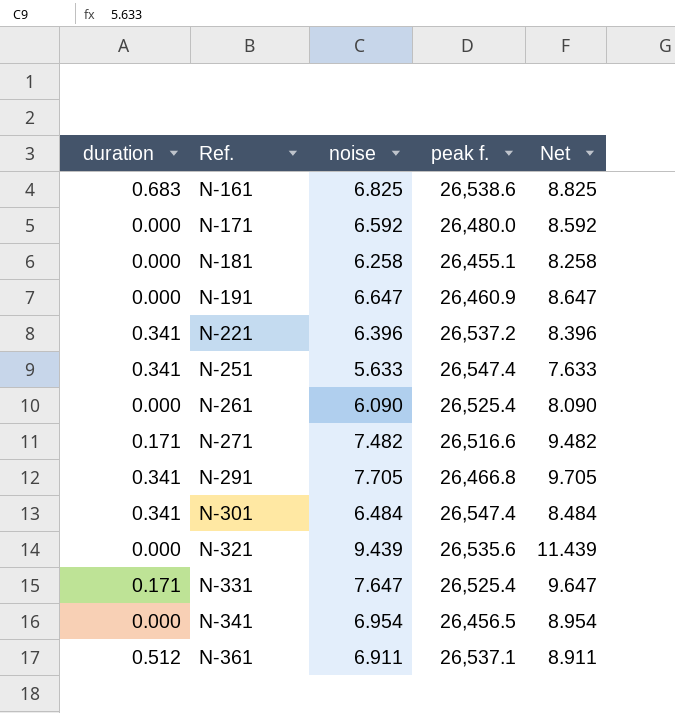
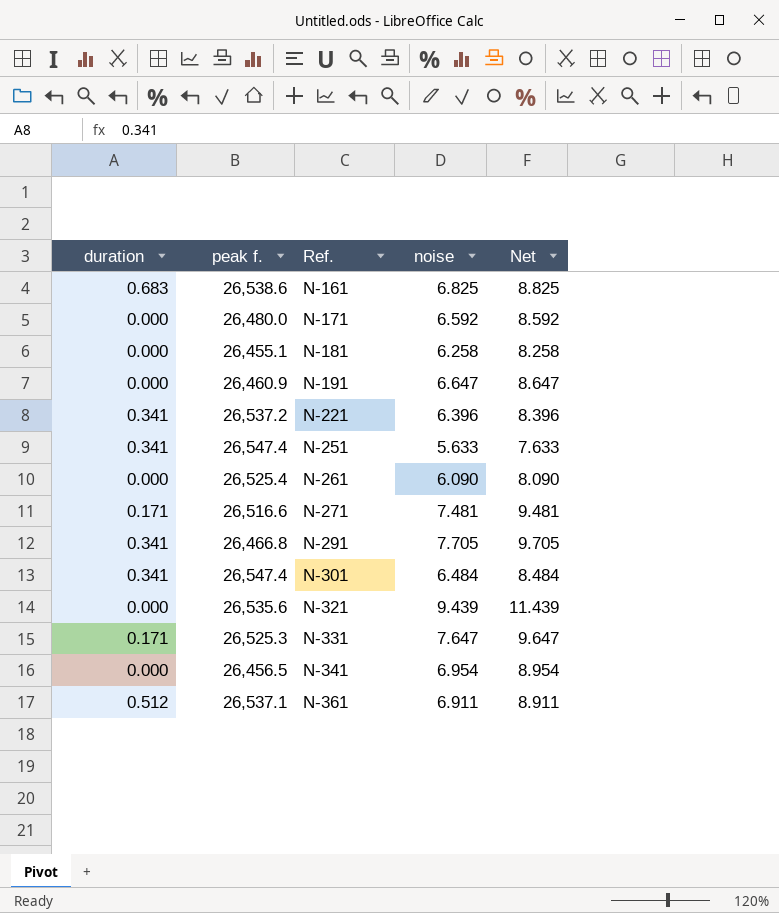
column peak f. | position: 4 -> 2
N-271 | noise: 7.482 -> 7.481
N-271 | Net: 9.482 -> 9.481
N-331 | peak f.: 26,525.4 -> 26,525.3

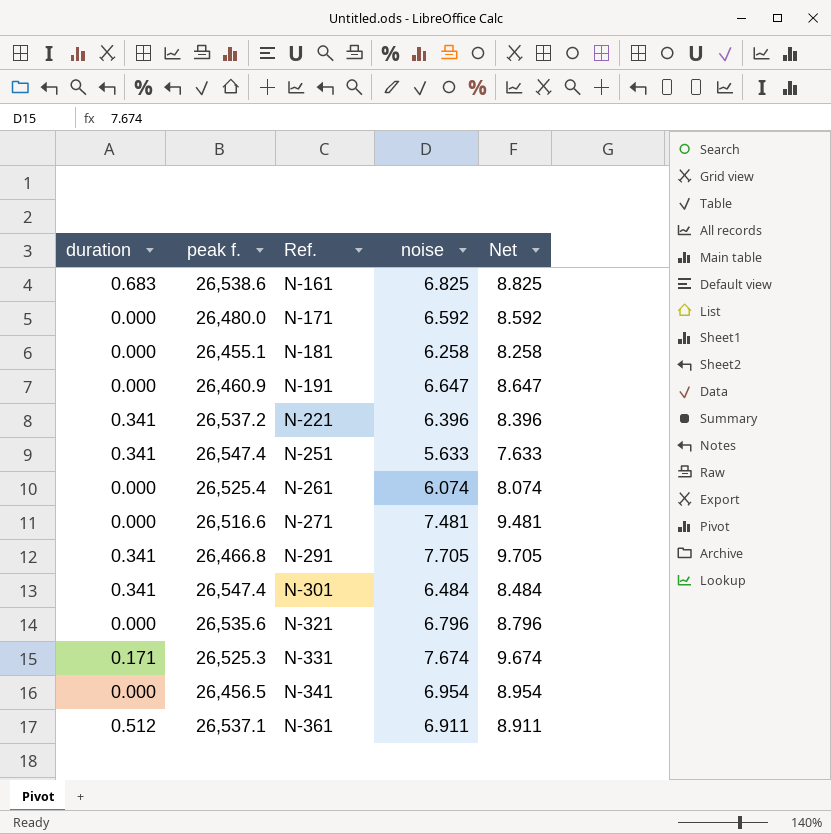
N-261 | noise: 6.090 -> 6.074
N-261 | Net: 8.090 -> 8.074
N-271 | duration: 0.171 -> 0.000
N-321 | noise: 9.439 -> 6.796
N-321 | Net: 11.439 -> 8.796
N-331 | noise: 7.647 -> 7.674
N-331 | Net: 9.647 -> 9.674

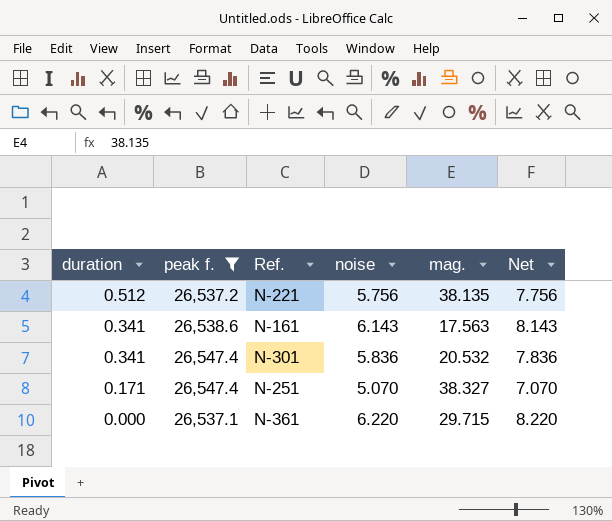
filter: none -> peak f. >= 26,537.1
row order: Ref. ascending -> duration descending
column mag. | position: none -> 5
N-221 | duration: 0.341 -> 0.512
N-221 | noise: 6.396 -> 5.756
N-221 | Net: 8.396 -> 7.756
N-161 | duration: 0.683 -> 0.341
N-161 | noise: 6.825 -> 6.143
N-161 | Net: 8.825 -> 8.143
N-301 | noise: 6.484 -> 5.836
N-301 | Net: 8.484 -> 7.836
N-251 | duration: 0.341 -> 0.171
N-251 | noise: 5.633 -> 5.070
N-251 | Net: 7.633 -> 7.070
N-361 | duration: 0.512 -> 0.000
N-361 | noise: 6.911 -> 6.220
N-361 | Net: 8.911 -> 8.220

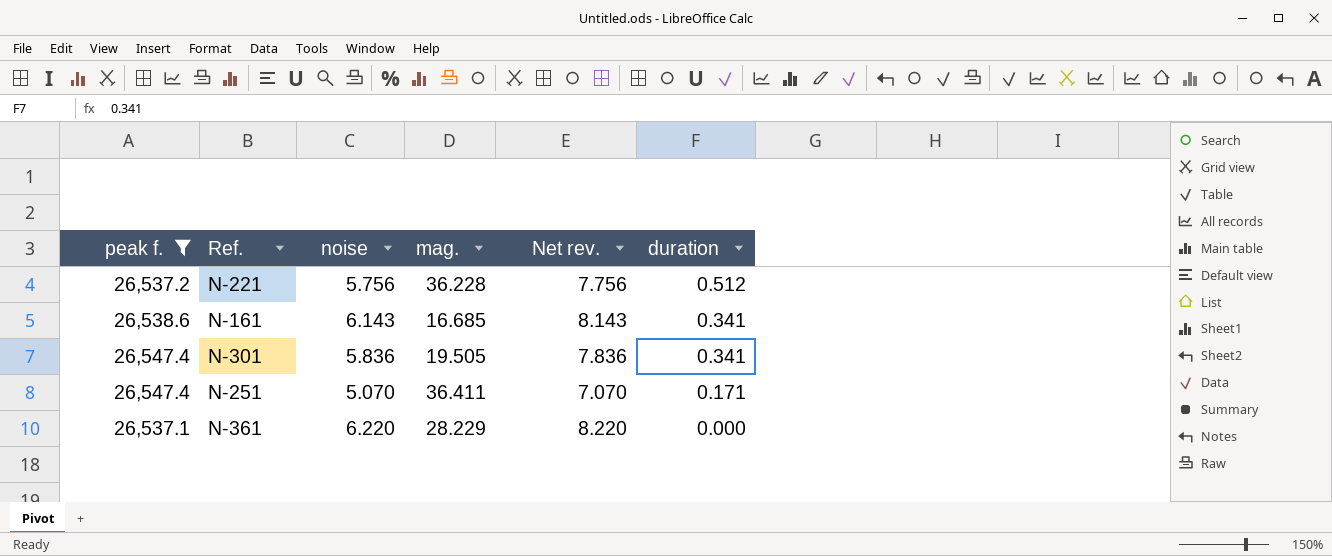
column name: Net -> Net rev.
column duration | position: 1 -> 6
N-221 | mag.: 38.135 -> 36.228
N-161 | mag.: 17.563 -> 16.685
N-301 | mag.: 20.532 -> 19.505
N-251 | mag.: 38.327 -> 36.411
N-361 | mag.: 29.715 -> 28.229

